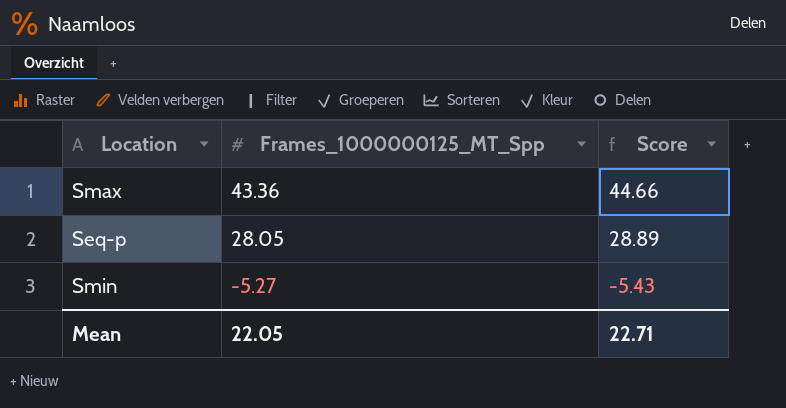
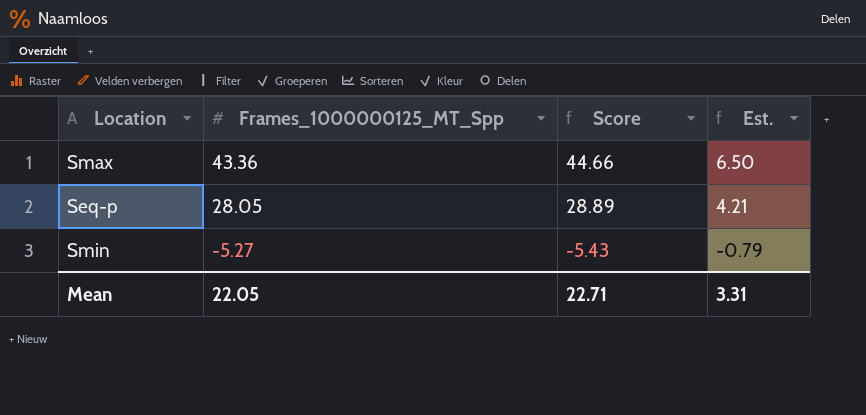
column Est. | formula: none -> [Frames_1000000125_MT_Spp] * 0.15

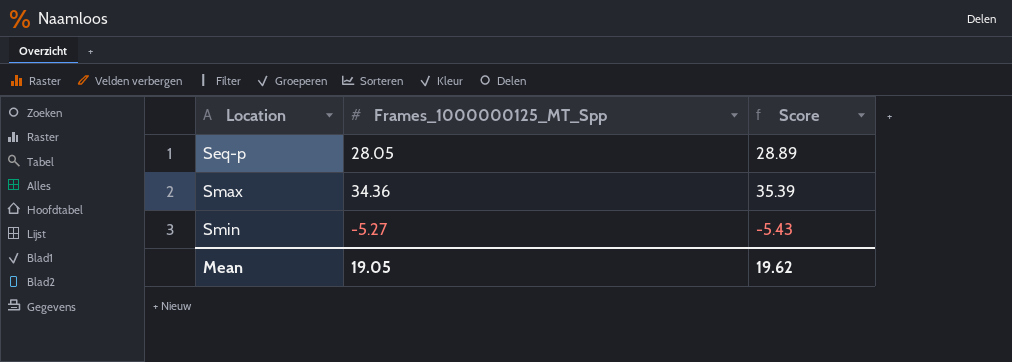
row order: Frames_1000000125_MT_Spp descending -> Location ascending
column Est. | formula: [Frames_1000000125_MT_Spp] * 0.15 -> none
Smax | Frames_1000000125_MT_Spp: 43.36 -> 34.36
Smax | Score: 44.66 -> 35.39
Mean | Frames_1000000125_MT_Spp: 22.05 -> 19.05
Mean | Score: 22.71 -> 19.62

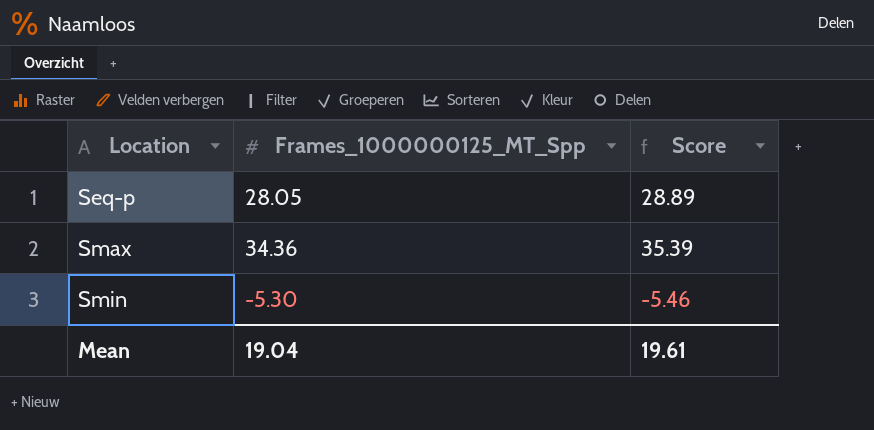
Smin | Frames_1000000125_MT_Spp: -5.27 -> -5.30
Smin | Score: -5.43 -> -5.46
Mean | Frames_1000000125_MT_Spp: 19.05 -> 19.04
Mean | Score: 19.62 -> 19.61

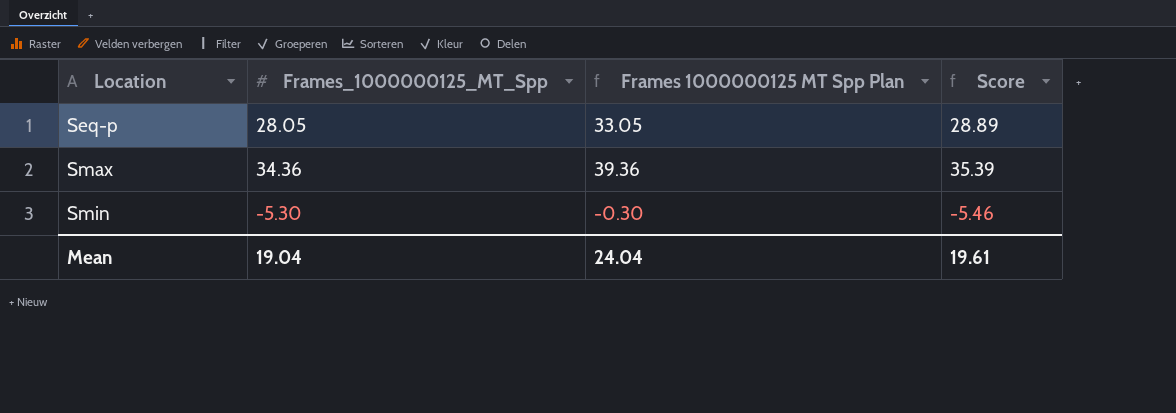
column Frames 1000000125 MT Spp Plan | formula: none -> [Frames_1000000125_MT_Spp] + 5

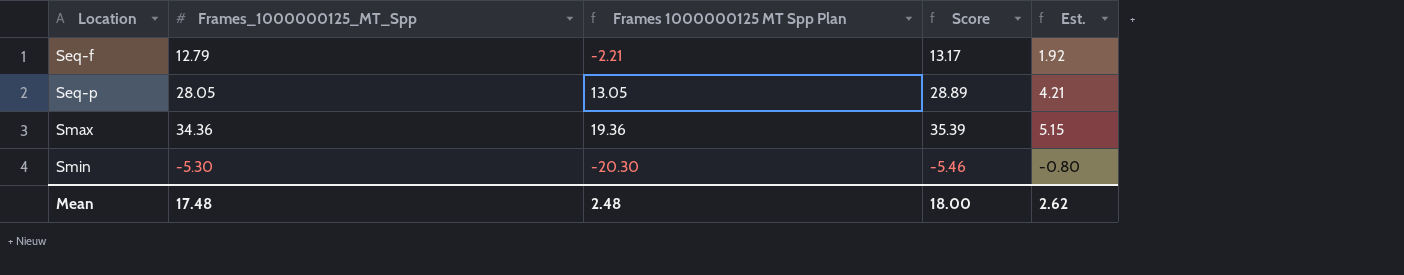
column Frames 1000000125 MT Spp Plan | formula: [Frames_1000000125_MT_Spp] + 5 -> [Frames_1000000125_MT_Spp] - 15
column Est. | formula: none -> [Frames_1000000125_MT_Spp] * 0.15
row Seq-f: none -> 12.79 | -2.21 | 13.17 | 1.92
Mean | Frames_1000000125_MT_Spp: 19.04 -> 17.48
Mean | Frames 1000000125 MT Spp Plan: 24.04 -> 2.48
Mean | Score: 19.61 -> 18.00

